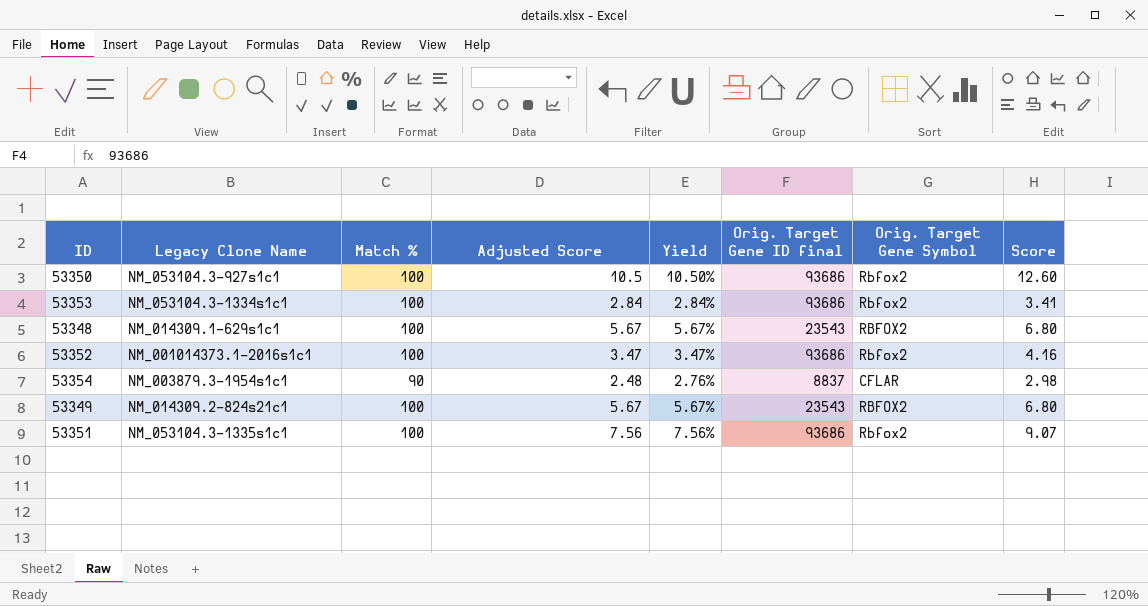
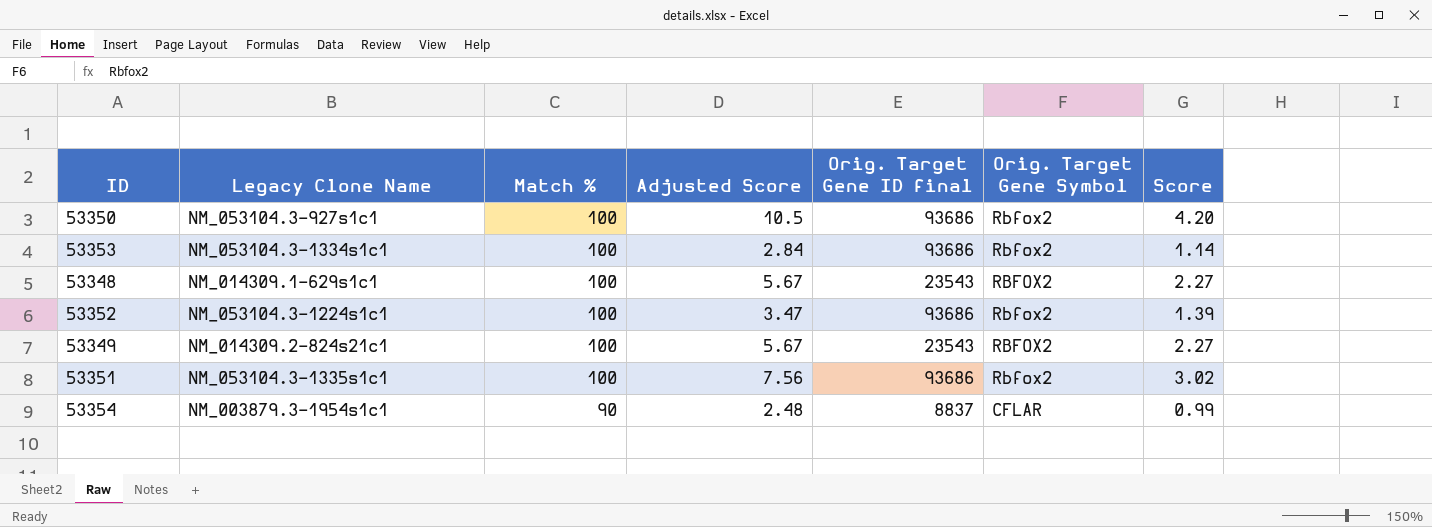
row order: none -> Match % descending
column Yield | formula: [Adjusted Score] / [Match %] -> none
column Score | formula: [Adjusted Score] * 1.2 -> [Adjusted Score] * 0.4
53352 | Legacy Clone Name: NM_001014373.1-2016s1c1 -> NM_053104.3-1224s1c1

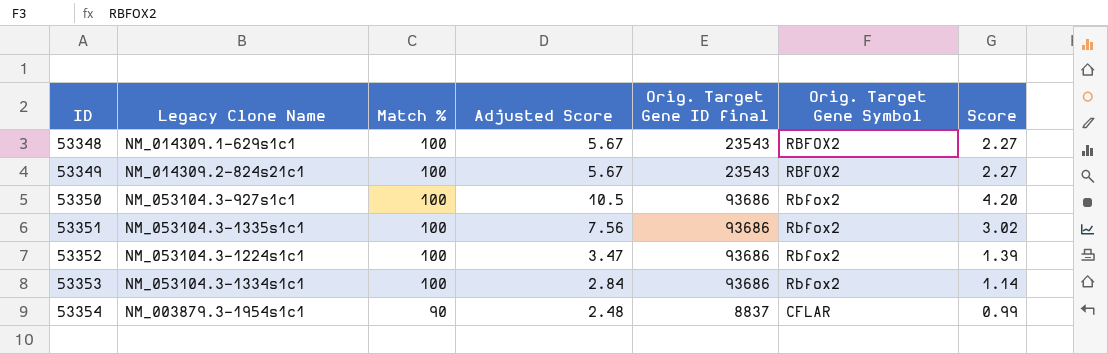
row order: Match % descending -> ID ascending

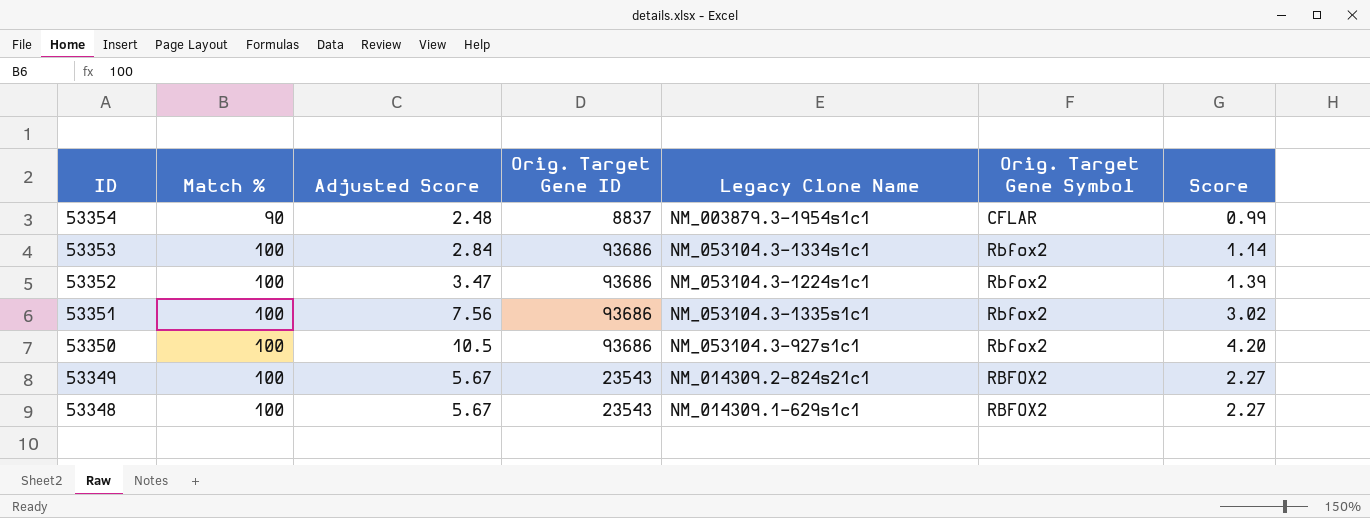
row order: ID ascending -> ID descending
column name: Orig. Target Gene ID final -> Orig. Target Gene ID
column Legacy Clone Name | position: 2 -> 5

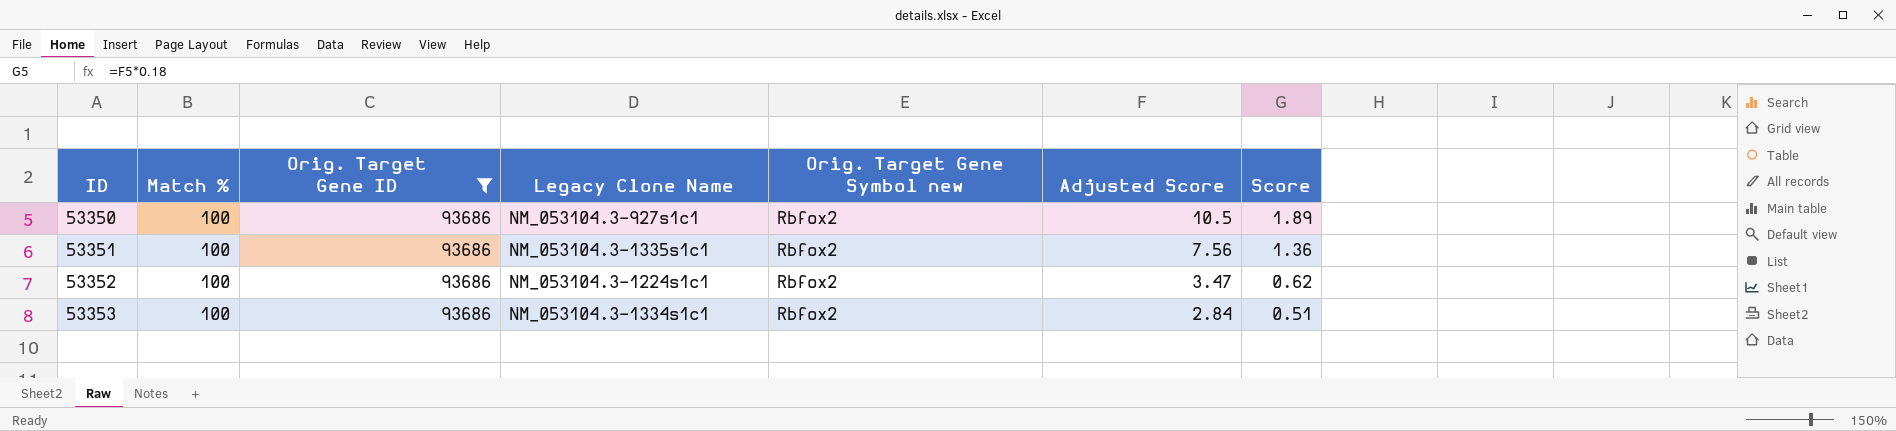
filter: none -> Orig. Target Gene ID = 93686
row order: ID descending -> ID ascending
column name: Orig. Target Gene Symbol -> Orig. Target Gene Symbol new
column Adjusted Score | position: 3 -> 6
column Score | formula: [Adjusted Score] * 0.4 -> [Adjusted Score] * 0.18

